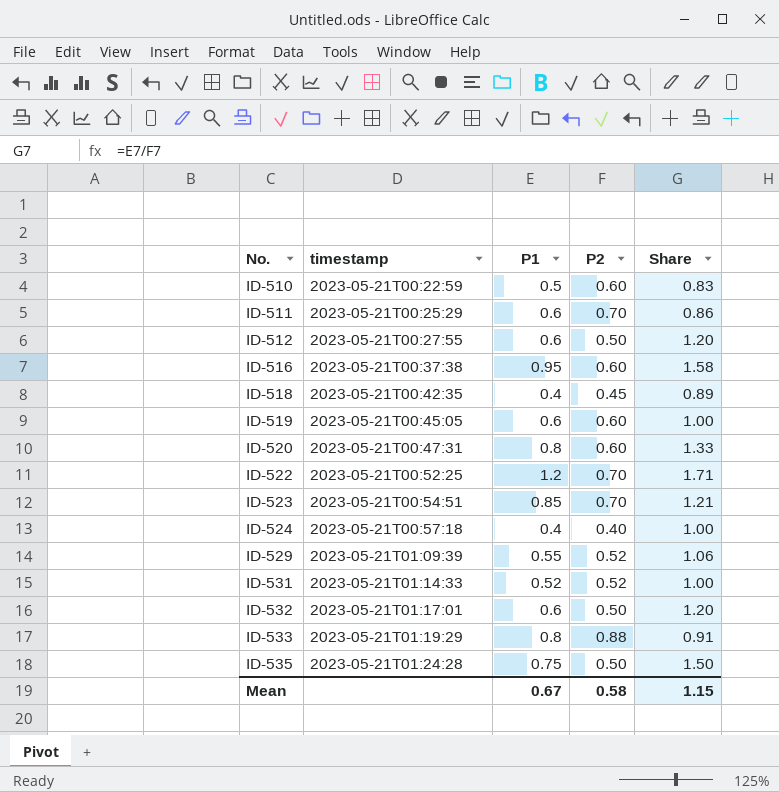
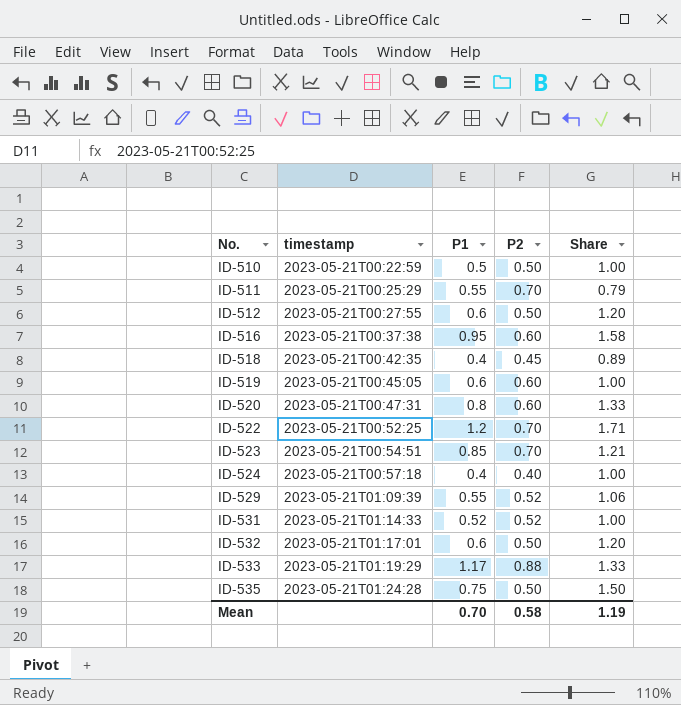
ID-510 | P2: 0.60 -> 0.50
ID-510 | Share: 0.83 -> 1.00
ID-511 | P1: 0.6 -> 0.55
ID-511 | Share: 0.86 -> 0.79
ID-533 | P1: 0.8 -> 1.17
ID-533 | Share: 0.91 -> 1.33
Mean | P1: 0.67 -> 0.70
Mean | Share: 1.15 -> 1.19

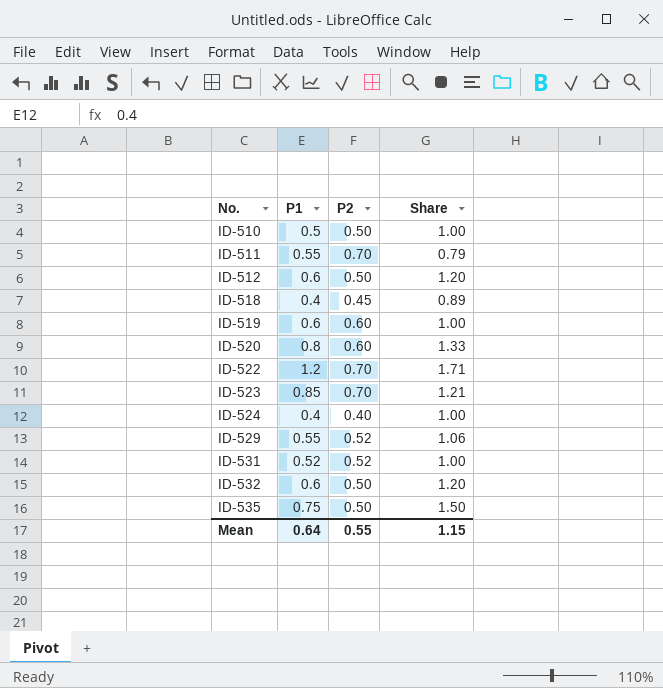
column timestamp | position: 2 -> none
row ID-516: 2023-05-21T00:37:38 | 0.95 | 0.60 | 1.58 -> none
row ID-533: 2023-05-21T01:19:29 | 1.17 | 0.88 | 1.33 -> none
Mean | P1: 0.70 -> 0.64
Mean | P2: 0.58 -> 0.55
Mean | Share: 1.19 -> 1.15

